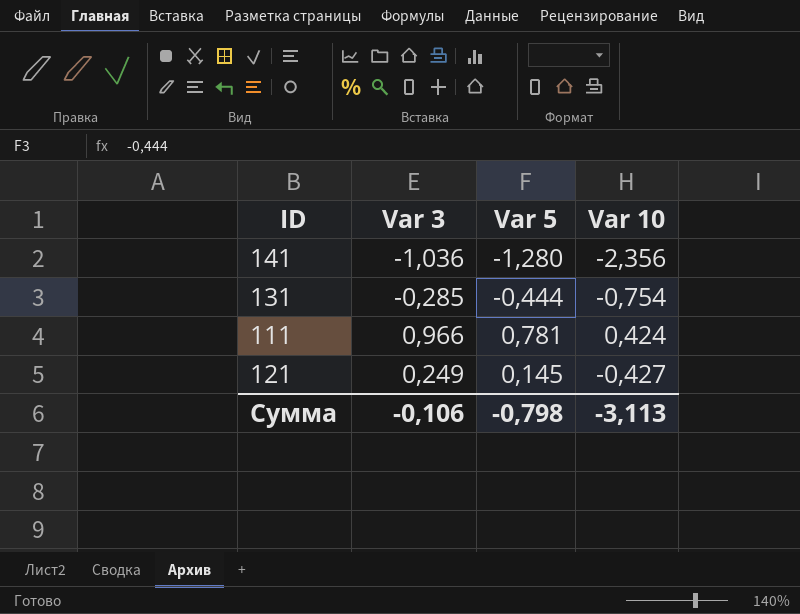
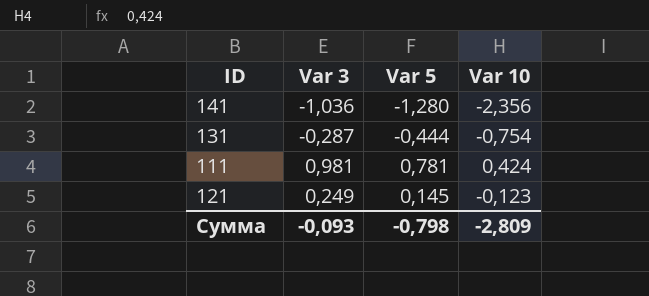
131 | Var 3: -0,285 -> -0,287
111 | Var 3: 0,966 -> 0,981
121 | Var 10: -0,427 -> -0,123
Сумма | Var 3: -0,106 -> -0,093
Сумма | Var 10: -3,113 -> -2,809

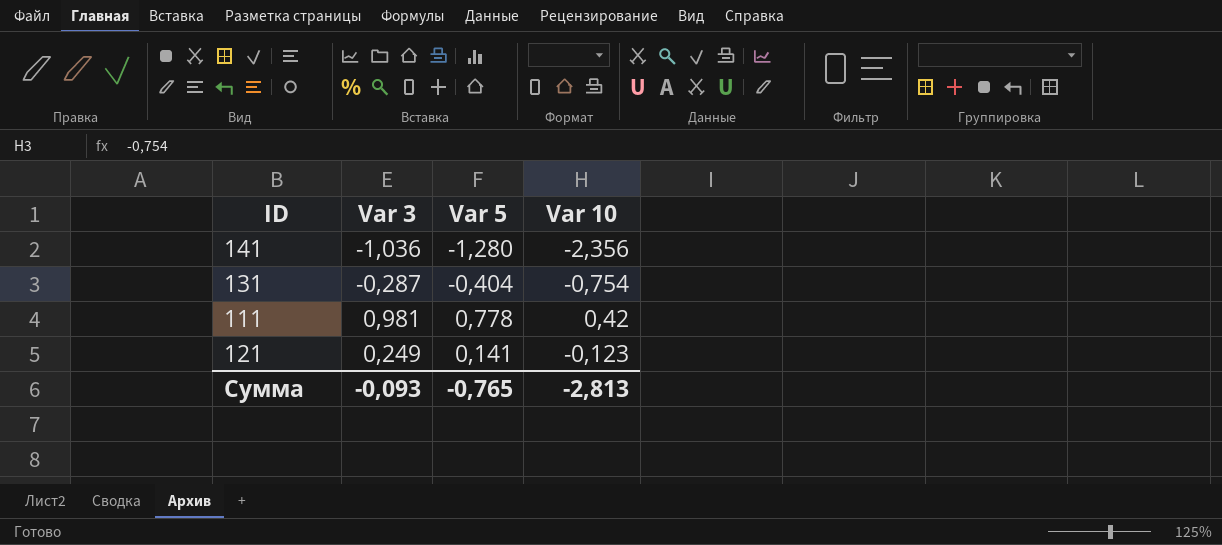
131 | Var 5: -0,444 -> -0,404
111 | Var 5: 0,781 -> 0,778
111 | Var 10: 0,424 -> 0,42
121 | Var 5: 0,145 -> 0,141
Сумма | Var 5: -0,798 -> -0,765
Сумма | Var 10: -2,809 -> -2,813

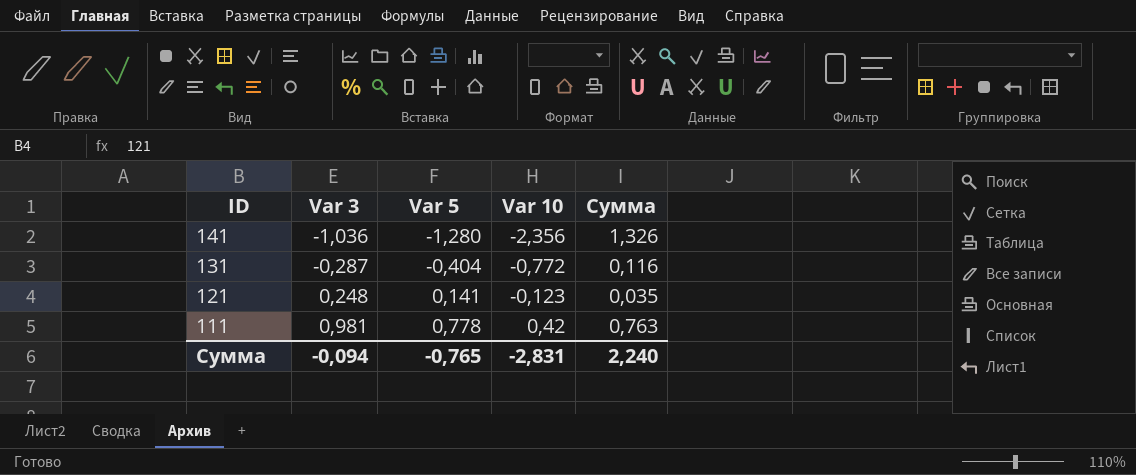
row order: none -> ID descending
column Сумма | formula: none -> [Var 3] * [Var 5]
131 | Var 10: -0,754 -> -0,772
121 | Var 3: 0,249 -> 0,248
Сумма | Var 3: -0,093 -> -0,094
Сумма | Var 10: -2,813 -> -2,831

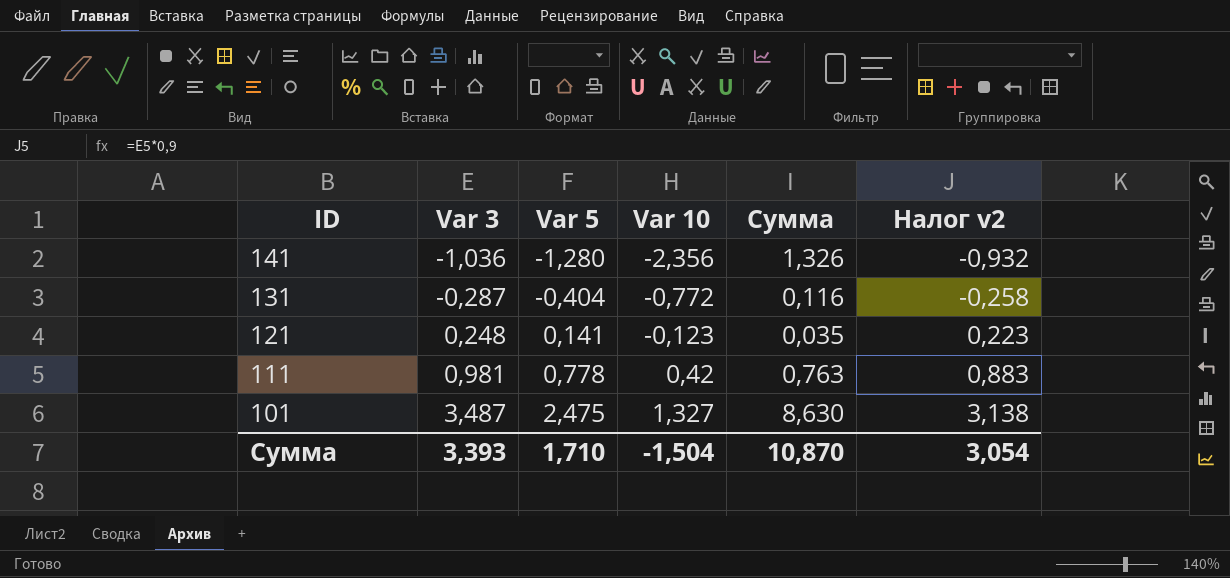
column Налог v2 | formula: none -> [Var 3] * 0,9
row 101: none -> 3,487 | 2,475 | 1,327 | 8,630 | 3,138
Сумма | Var 3: -0,094 -> 3,393
Сумма | Var 5: -0,765 -> 1,710
Сумма | Var 10: -2,831 -> -1,504
Сумма | Сумма: 2,240 -> 10,870

